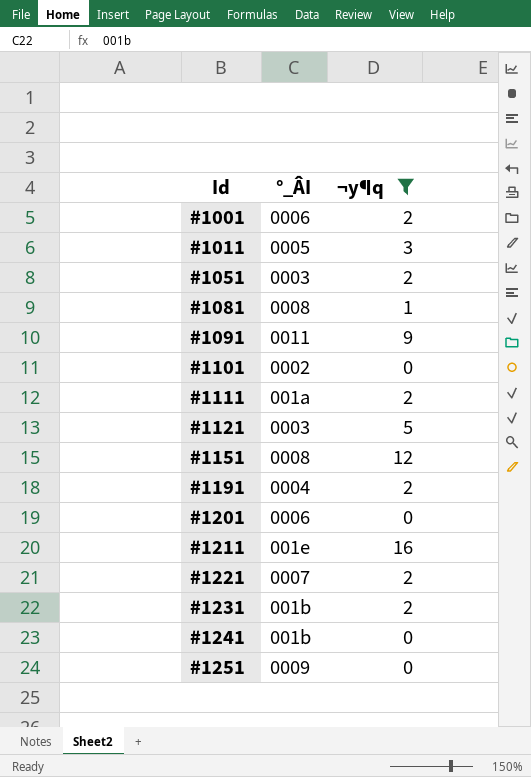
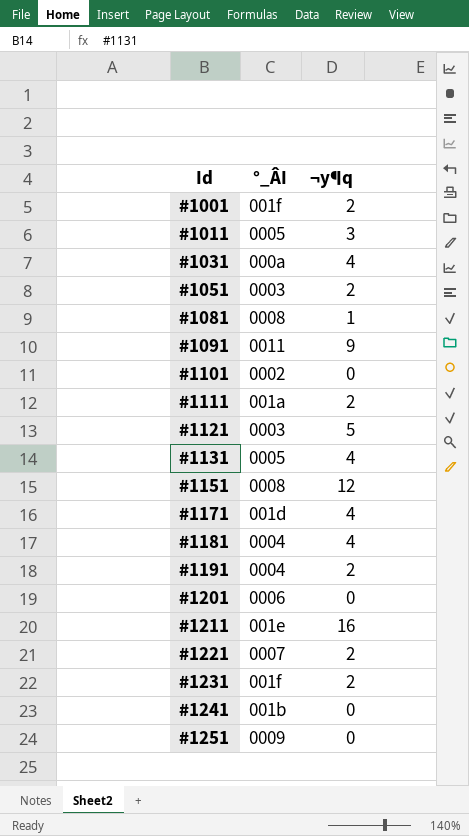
filter: ¬y¶q != 4 -> none
#1001 | °_ÂI: 0006 -> 001f
#1231 | °_ÂI: 001b -> 001f

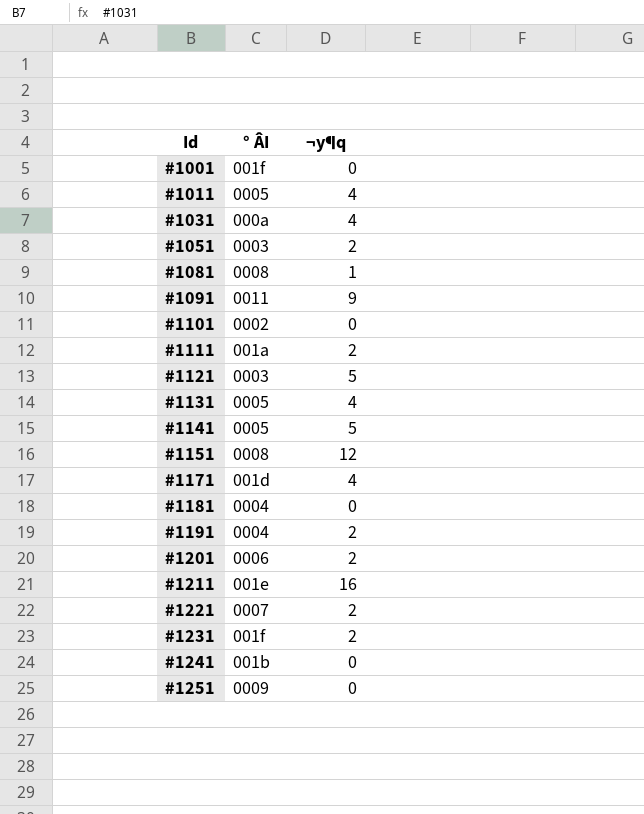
column name: °_ÂI -> ° ÂI
#1001 | ¬y¶q: 2 -> 0
#1011 | ¬y¶q: 3 -> 4
row #1141: none -> 0005 | 5
#1181 | ¬y¶q: 4 -> 0
#1201 | ¬y¶q: 0 -> 2

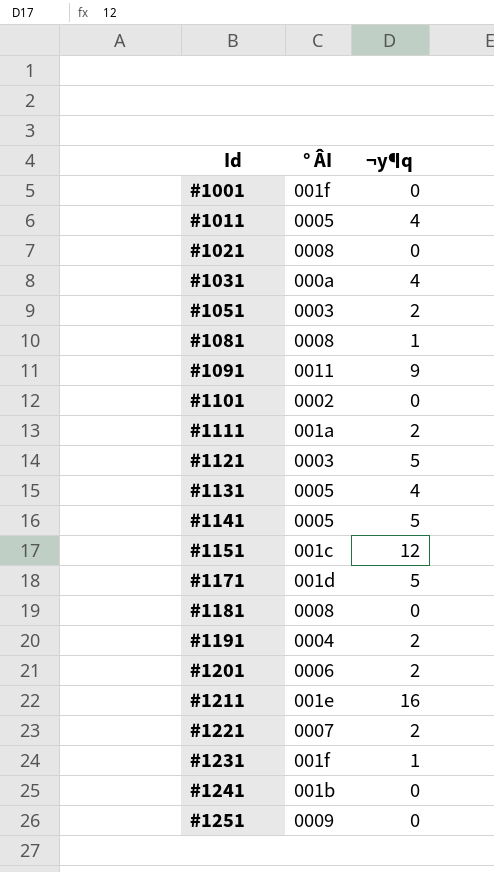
row #1021: none -> 0008 | 0
#1151 | ° ÂI: 0008 -> 001c
#1171 | ¬y¶q: 4 -> 5
#1181 | ° ÂI: 0004 -> 0008
#1231 | ¬y¶q: 2 -> 1

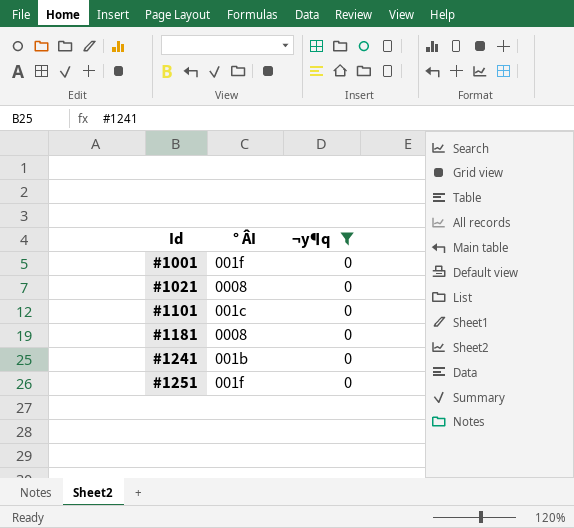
filter: none -> ¬y¶q = 0
#1101 | ° ÂI: 0002 -> 001c
#1251 | ° ÂI: 0009 -> 001f

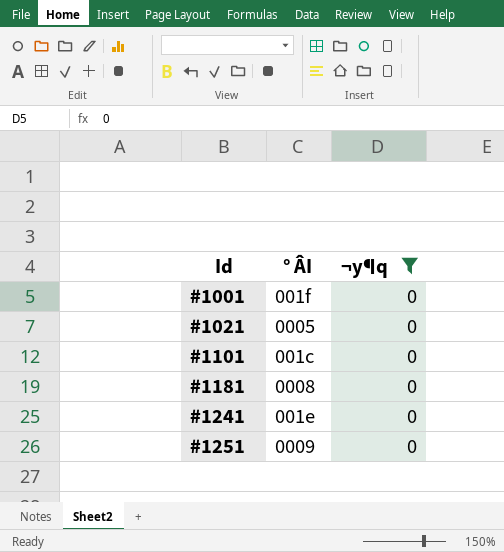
#1021 | ° ÂI: 0008 -> 0005
#1241 | ° ÂI: 001b -> 001e
#1251 | ° ÂI: 001f -> 0009

